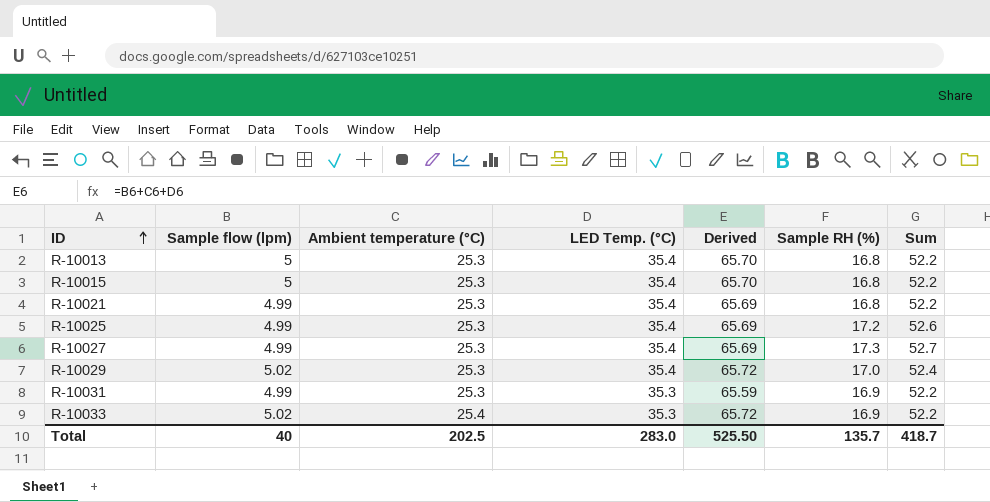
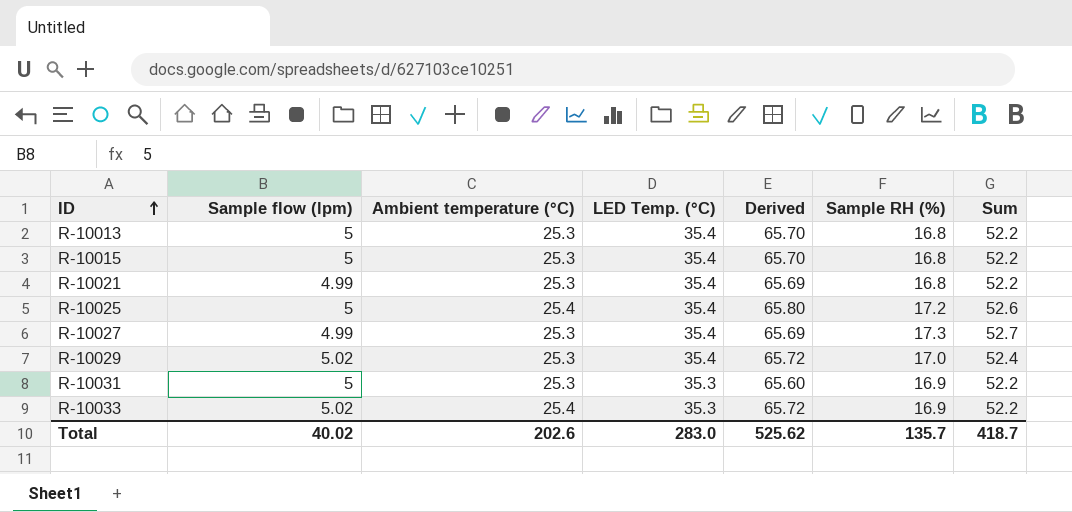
R-10025 | Sample flow (lpm): 4.99 -> 5
R-10025 | Ambient temperature (°C): 25.3 -> 25.4
R-10025 | Derived: 65.69 -> 65.80
R-10031 | Sample flow (lpm): 4.99 -> 5
R-10031 | Derived: 65.59 -> 65.60
Total | Sample flow (lpm): 40 -> 40.02
Total | Ambient temperature (°C): 202.5 -> 202.6
Total | Derived: 525.50 -> 525.62

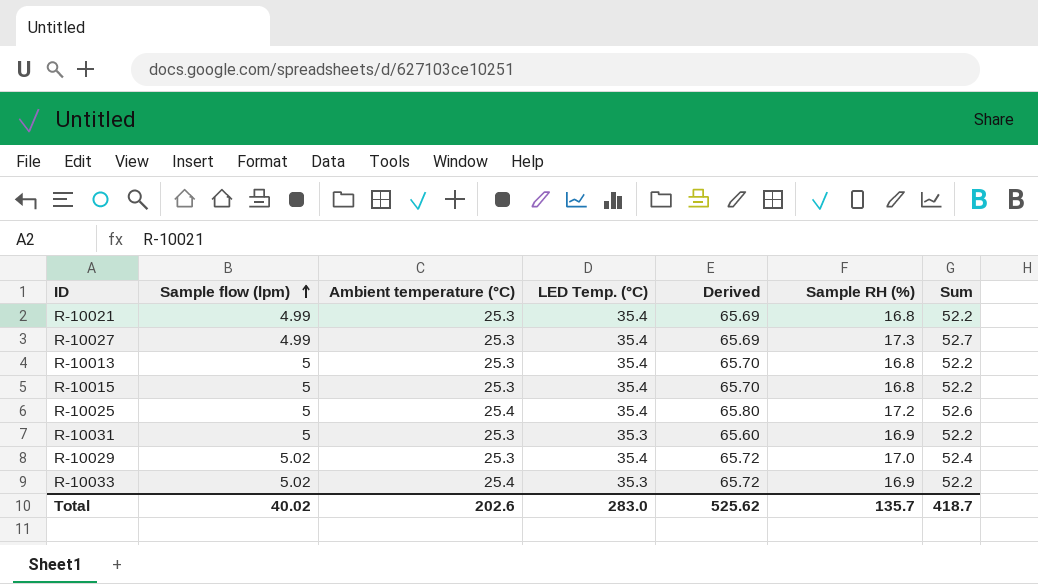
row order: ID ascending -> Sample flow (lpm) ascending

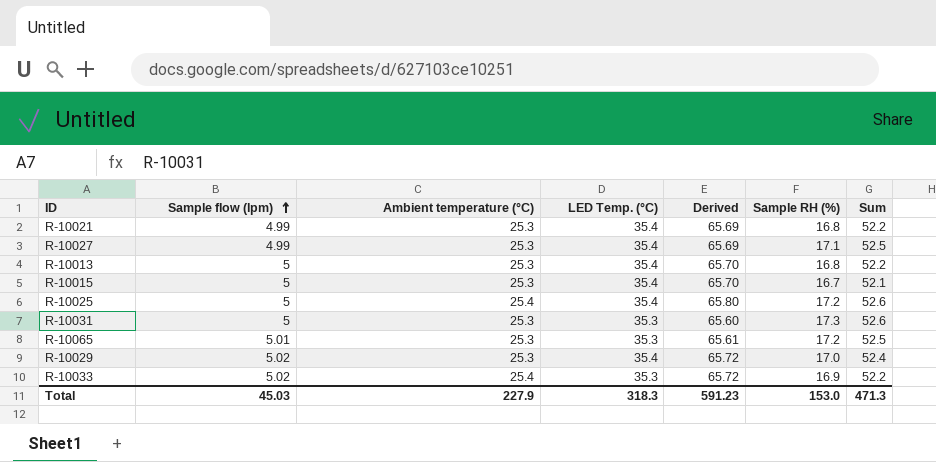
R-10027 | Sample RH (%): 17.3 -> 17.1
R-10027 | Sum: 52.7 -> 52.5
R-10015 | Sample RH (%): 16.8 -> 16.7
R-10015 | Sum: 52.2 -> 52.1
R-10031 | Sample RH (%): 16.9 -> 17.3
R-10031 | Sum: 52.2 -> 52.6
row R-10065: none -> 5.01 | 25.3 | 35.3 | 65.61 | 17.2 | 52.5
Total | Sample flow (lpm): 40.02 -> 45.03
Total | Ambient temperature (°C): 202.6 -> 227.9
Total | LED Temp. (°C): 283.0 -> 318.3
Total | Derived: 525.62 -> 591.23
Total | Sample RH (%): 135.7 -> 153.0
Total | Sum: 418.7 -> 471.3

